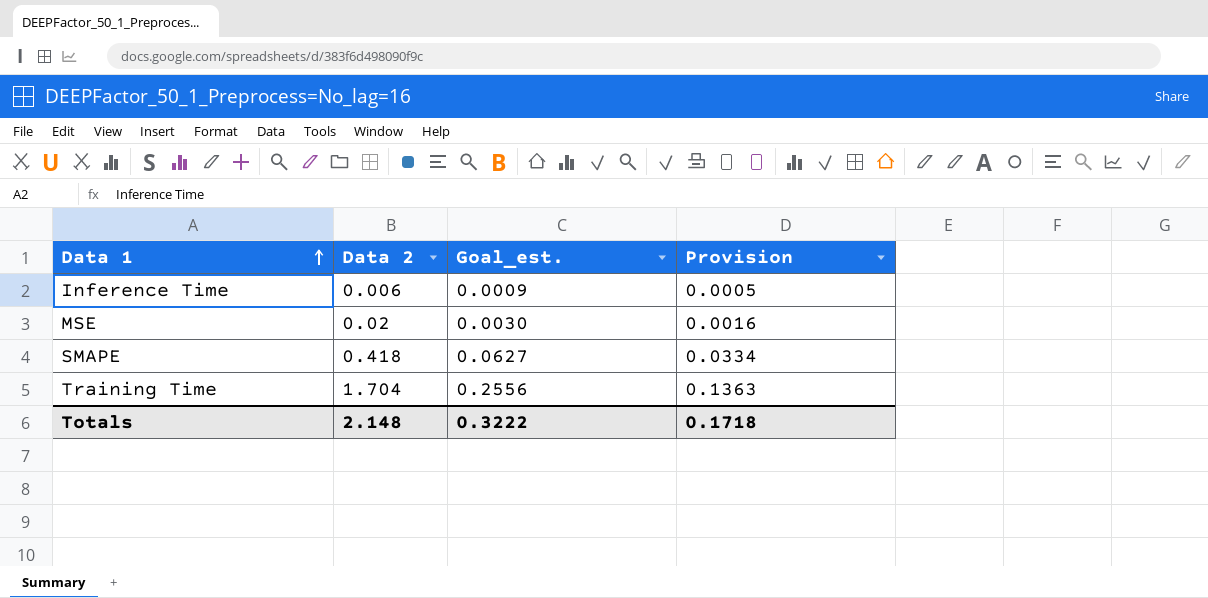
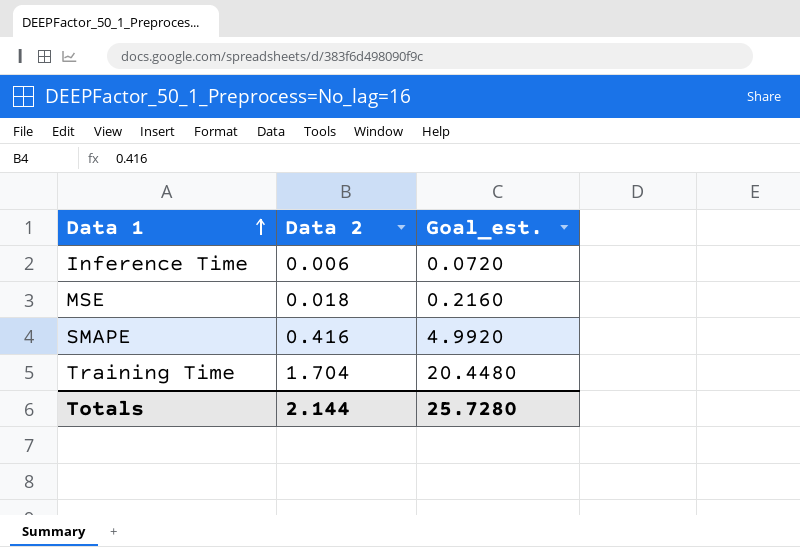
column Provision | formula: [Data 2] * 0.08 -> none
column Goal_est. | formula: [Data 2] * 0.15 -> [Data 2] * 12
MSE | Data 2: 0.02 -> 0.018
SMAPE | Data 2: 0.418 -> 0.416
Totals | Data 2: 2.148 -> 2.144
Totals | Goal_est.: 0.3222 -> 25.7280

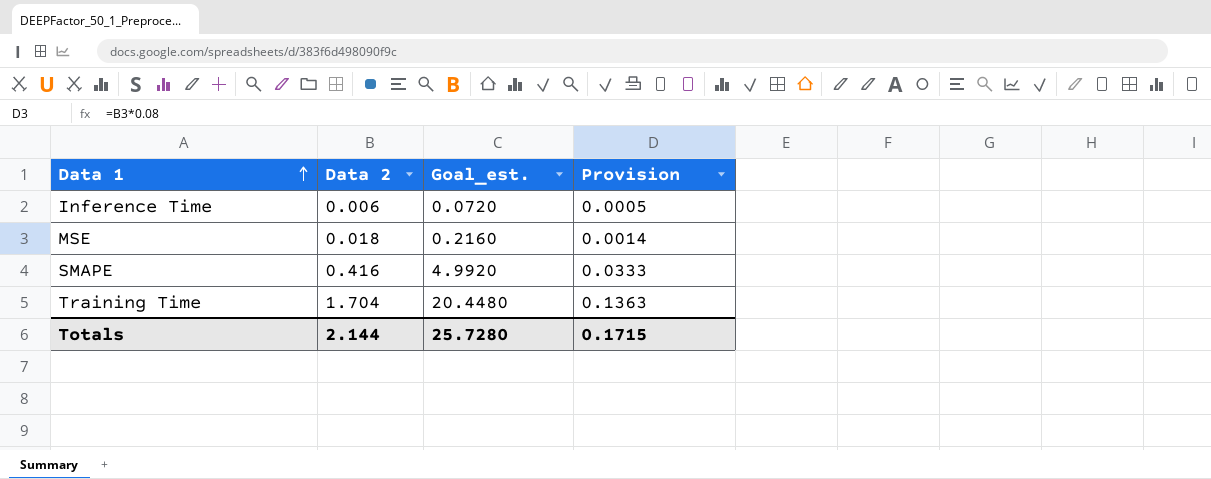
column Provision | formula: none -> [Data 2] * 0.08

